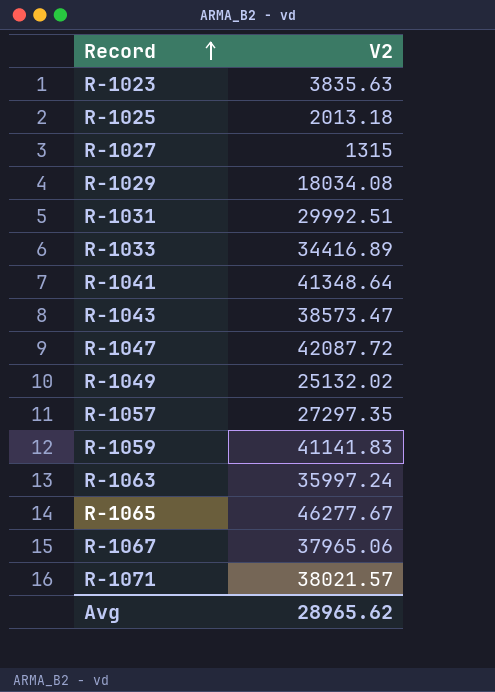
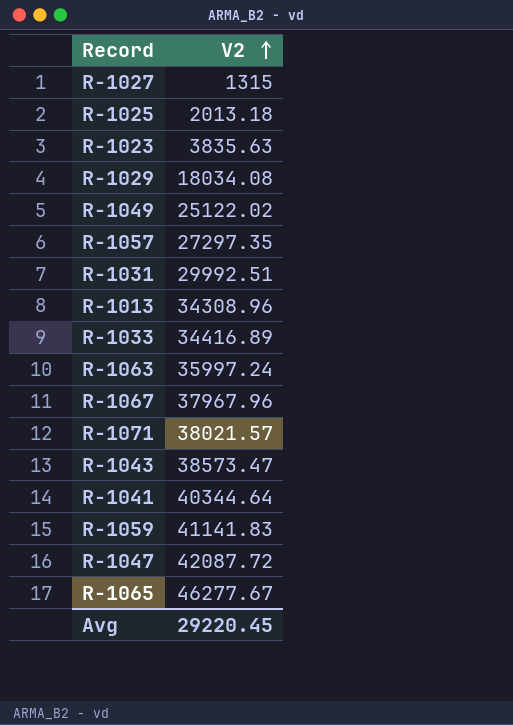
row order: Record ascending -> V2 ascending
R-1049 | V2: 25132.02 -> 25122.02
row R-1013: none -> 34308.96
R-1067 | V2: 37965.06 -> 37967.96
R-1041 | V2: 41348.64 -> 40344.64
Avg | V2: 28965.62 -> 29220.45

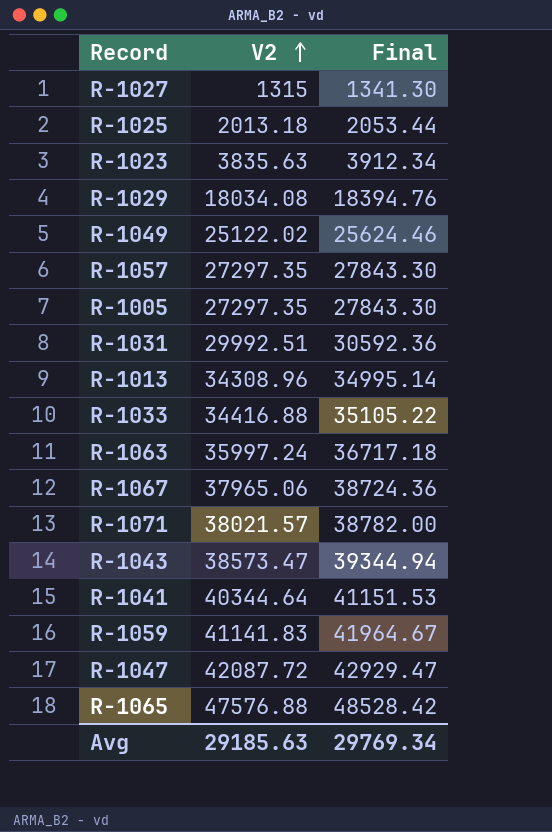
column Final | formula: none -> [V2] * 1.02
row R-1005: none -> 27297.35 | 27843.30
R-1033 | V2: 34416.89 -> 34416.88
R-1067 | V2: 37967.96 -> 37965.06
R-1065 | V2: 46277.67 -> 47576.88
Avg | V2: 29220.45 -> 29185.63

